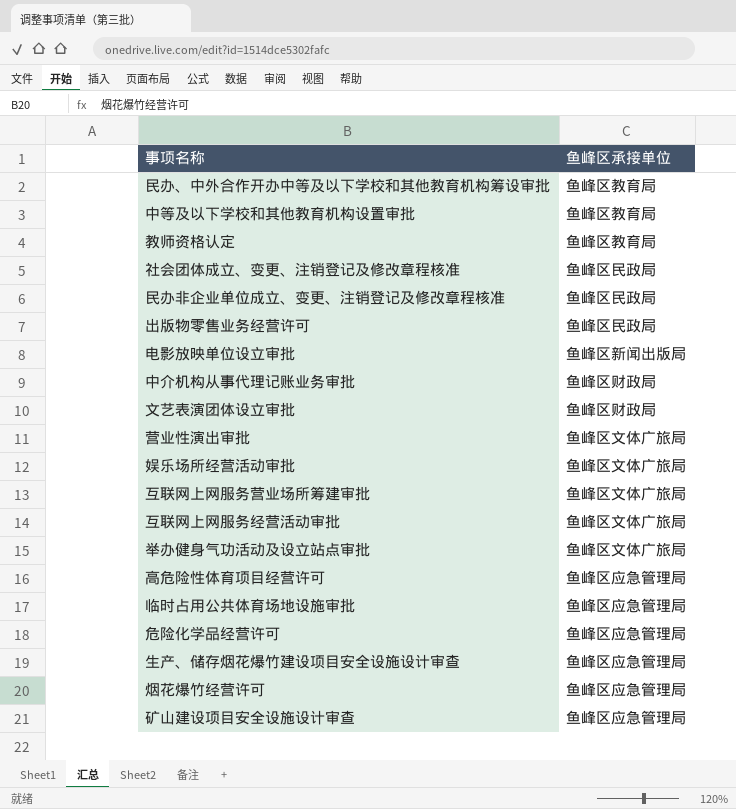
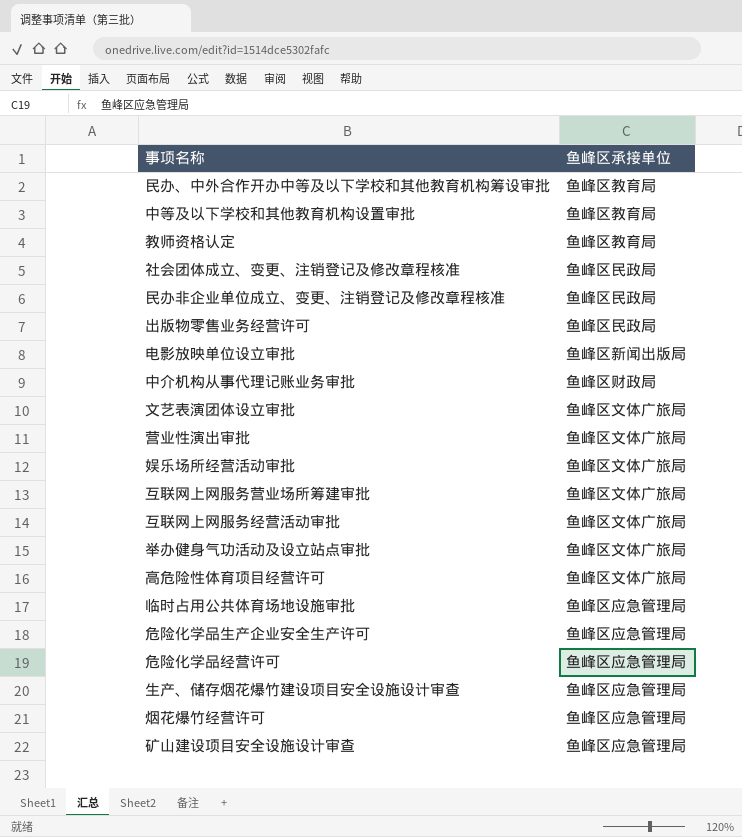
文艺表演团体设立审批 | 鱼峰区承接单位: 鱼峰区财政局 -> 鱼峰区文体广旅局
高危险性体育项目经营许可 | 鱼峰区承接单位: 鱼峰区应急管理局 -> 鱼峰区文体广旅局
row 危险化学品生产企业安全生产许可: none -> 鱼峰区应急管理局

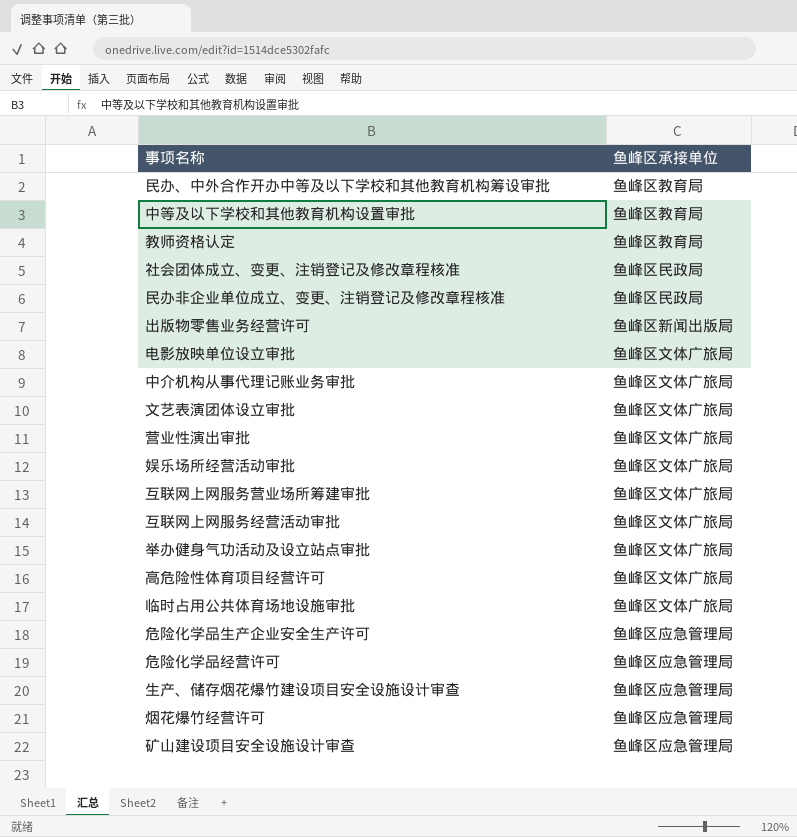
出版物零售业务经营许可 | 鱼峰区承接单位: 鱼峰区民政局 -> 鱼峰区新闻出版局
电影放映单位设立审批 | 鱼峰区承接单位: 鱼峰区新闻出版局 -> 鱼峰区文体广旅局
中介机构从事代理记账业务审批 | 鱼峰区承接单位: 鱼峰区财政局 -> 鱼峰区文体广旅局
临时占用公共体育场地设施审批 | 鱼峰区承接单位: 鱼峰区应急管理局 -> 鱼峰区文体广旅局

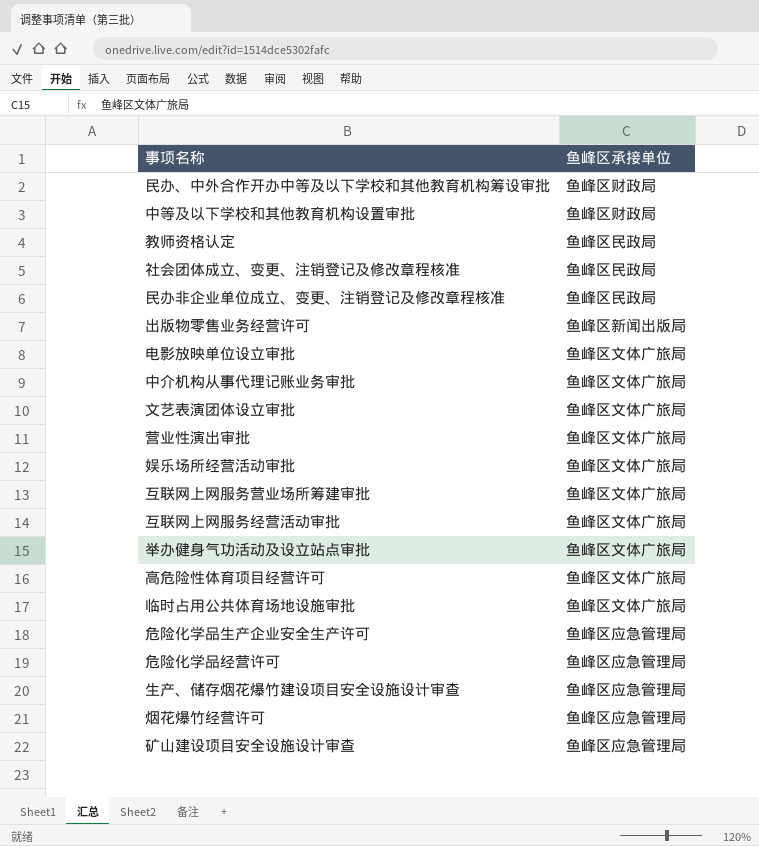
民办、中外合作开办中等及以下学校和其他教育机构筹设审批 | 鱼峰区承接单位: 鱼峰区教育局 -> 鱼峰区财政局
中等及以下学校和其他教育机构设置审批 | 鱼峰区承接单位: 鱼峰区教育局 -> 鱼峰区财政局
教师资格认定 | 鱼峰区承接单位: 鱼峰区教育局 -> 鱼峰区民政局

